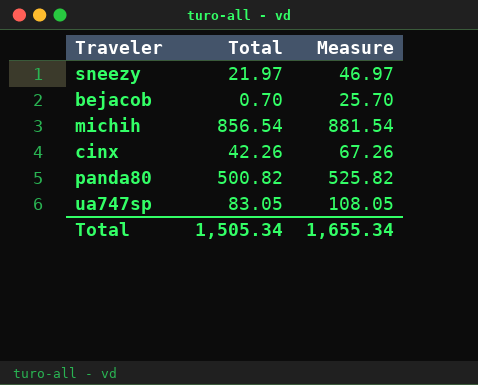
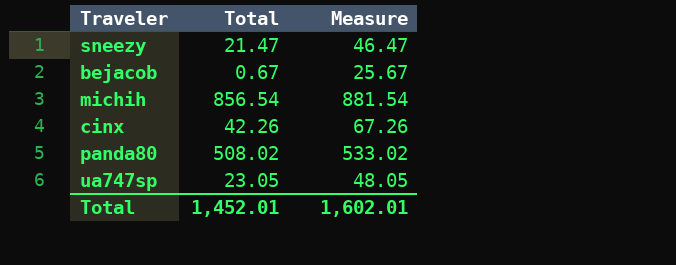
sneezy | Total: 21.97 -> 21.47
sneezy | Measure: 46.97 -> 46.47
bejacob | Total: 0.70 -> 0.67
bejacob | Measure: 25.70 -> 25.67
panda80 | Total: 500.82 -> 508.02
panda80 | Measure: 525.82 -> 533.02
ua747sp | Total: 83.05 -> 23.05
ua747sp | Measure: 108.05 -> 48.05
Total | Total: 1,505.34 -> 1,452.01
Total | Measure: 1,655.34 -> 1,602.01

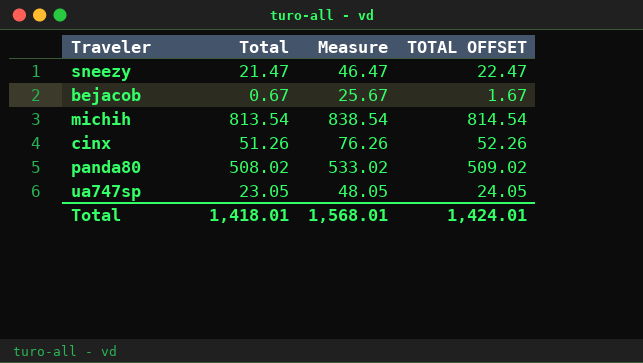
column TOTAL OFFSET | formula: none -> [Total] + 1
michih | Total: 856.54 -> 813.54
michih | Measure: 881.54 -> 838.54
cinx | Total: 42.26 -> 51.26
cinx | Measure: 67.26 -> 76.26
Total | Total: 1,452.01 -> 1,418.01
Total | Measure: 1,602.01 -> 1,568.01

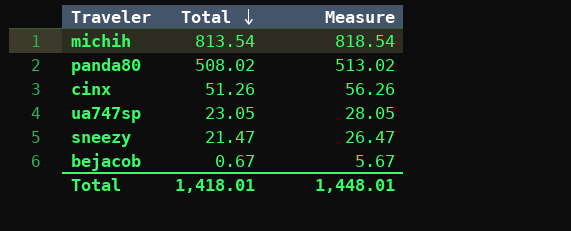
row order: none -> Total descending
column TOTAL OFFSET | formula: [Total] + 1 -> none
column Measure | formula: [Total] + 25 -> [Total] + 5
Total | Measure: 1,568.01 -> 1,448.01

